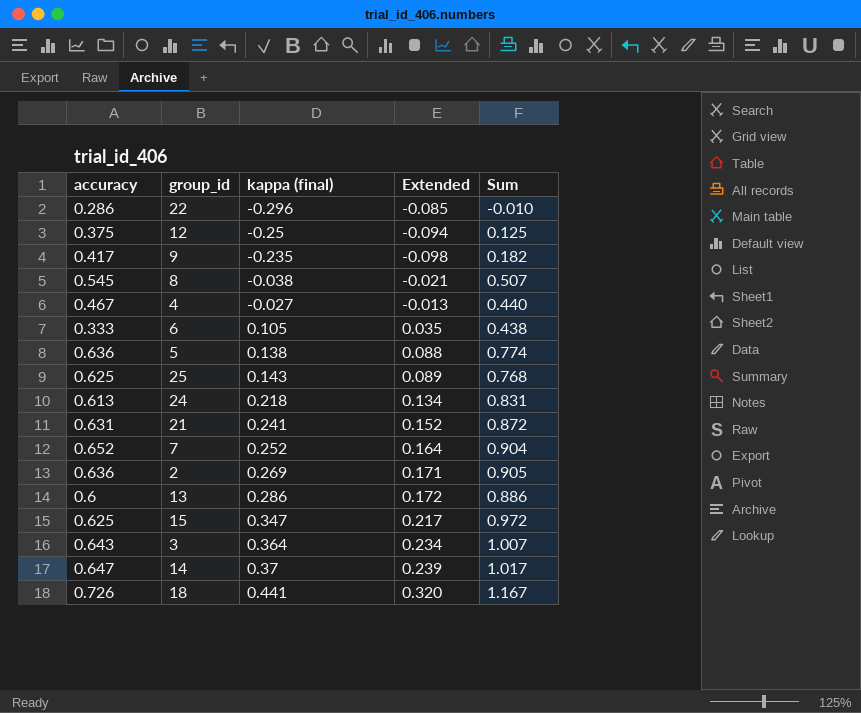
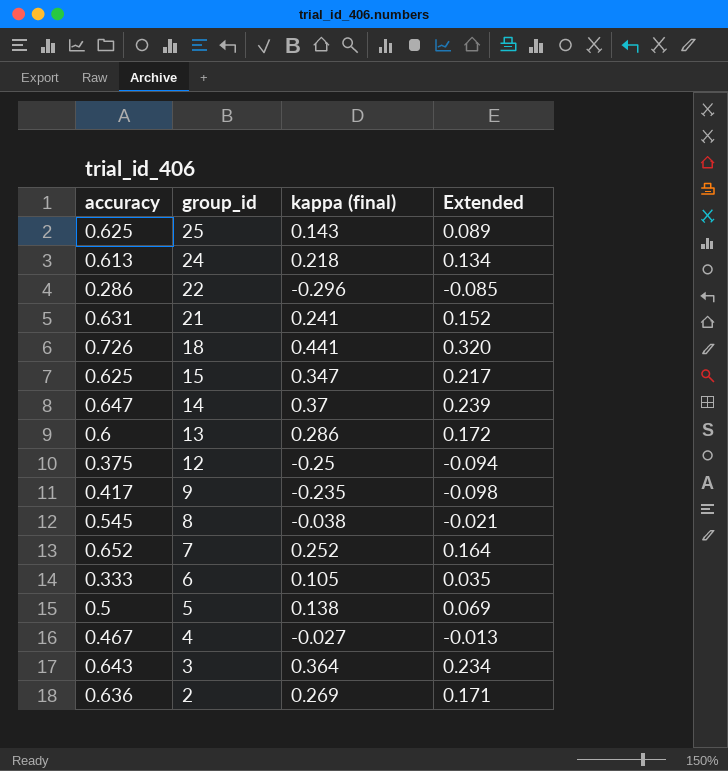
row order: kappa (final) ascending -> group_id descending
column Sum | formula: [accuracy] + [kappa (final)] -> none
5 | accuracy: 0.636 -> 0.5
5 | Extended: 0.088 -> 0.069

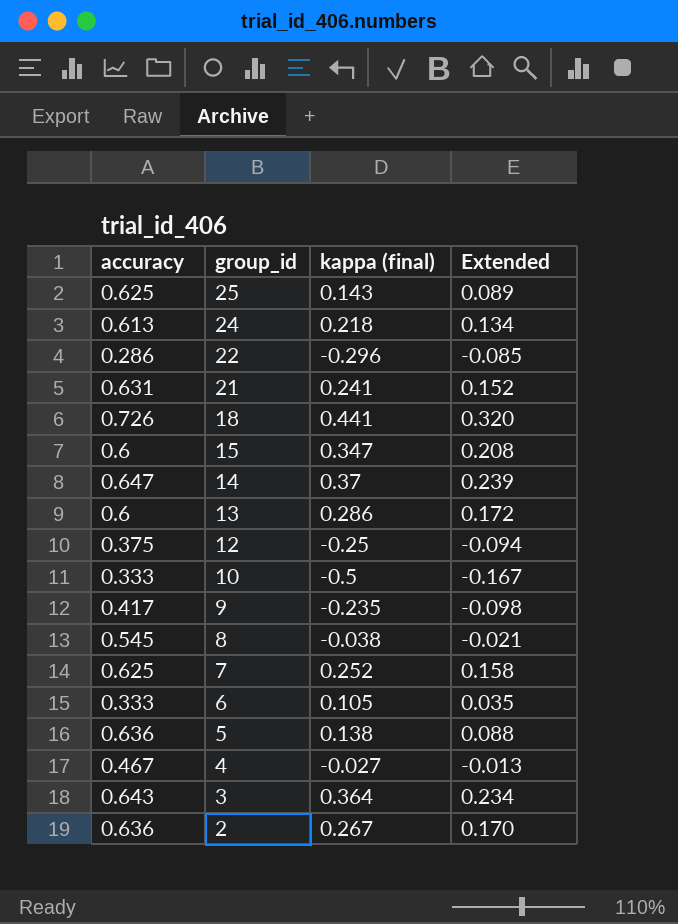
15 | accuracy: 0.625 -> 0.6
15 | Extended: 0.217 -> 0.208
row 10: none -> 0.333 | -0.5 | -0.167
7 | accuracy: 0.652 -> 0.625
7 | Extended: 0.164 -> 0.158
5 | accuracy: 0.5 -> 0.636
5 | Extended: 0.069 -> 0.088
2 | kappa (final): 0.269 -> 0.267
2 | Extended: 0.171 -> 0.170

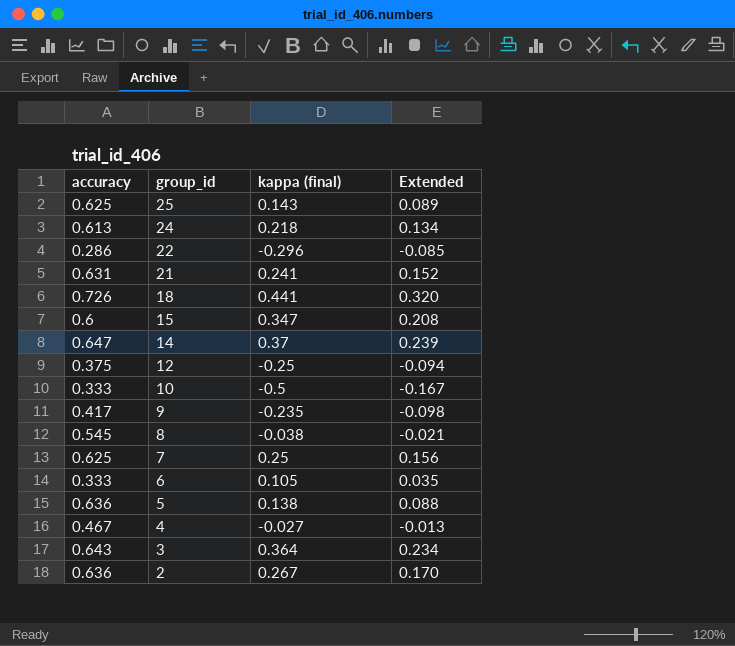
row 13: 0.6 | 0.286 | 0.172 -> none
7 | kappa (final): 0.252 -> 0.25
7 | Extended: 0.158 -> 0.156

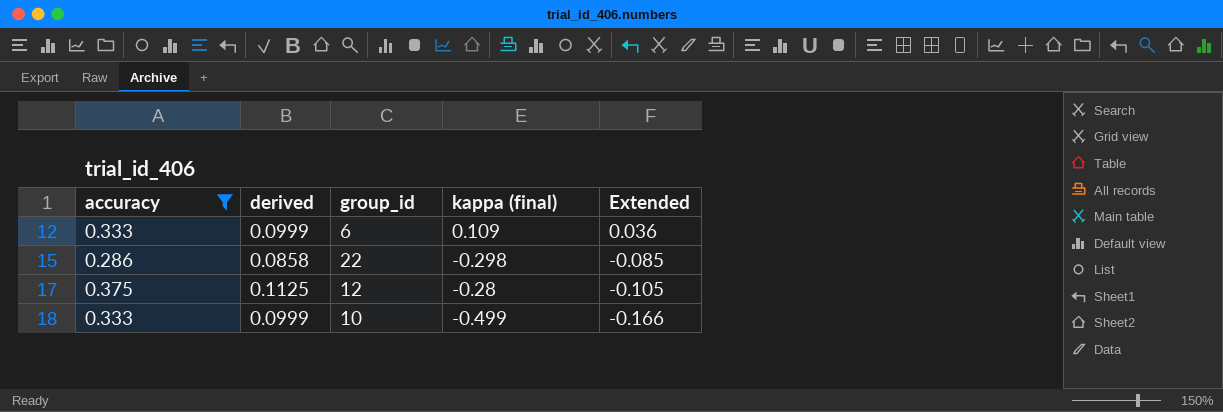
filter: none -> accuracy <= 0.375
row order: group_id descending -> Extended descending
column derived | formula: none -> [accuracy] * 0.3
6 | kappa (final): 0.105 -> 0.109
6 | Extended: 0.035 -> 0.036
22 | kappa (final): -0.296 -> -0.298
12 | kappa (final): -0.25 -> -0.28
12 | Extended: -0.094 -> -0.105
10 | kappa (final): -0.5 -> -0.499
10 | Extended: -0.167 -> -0.166

